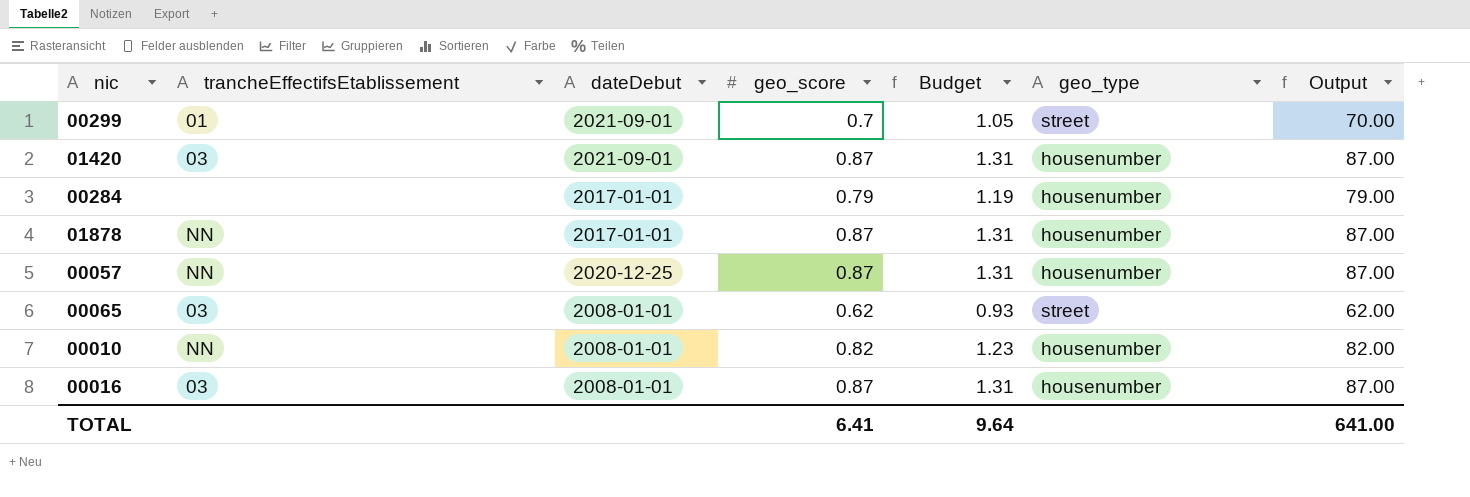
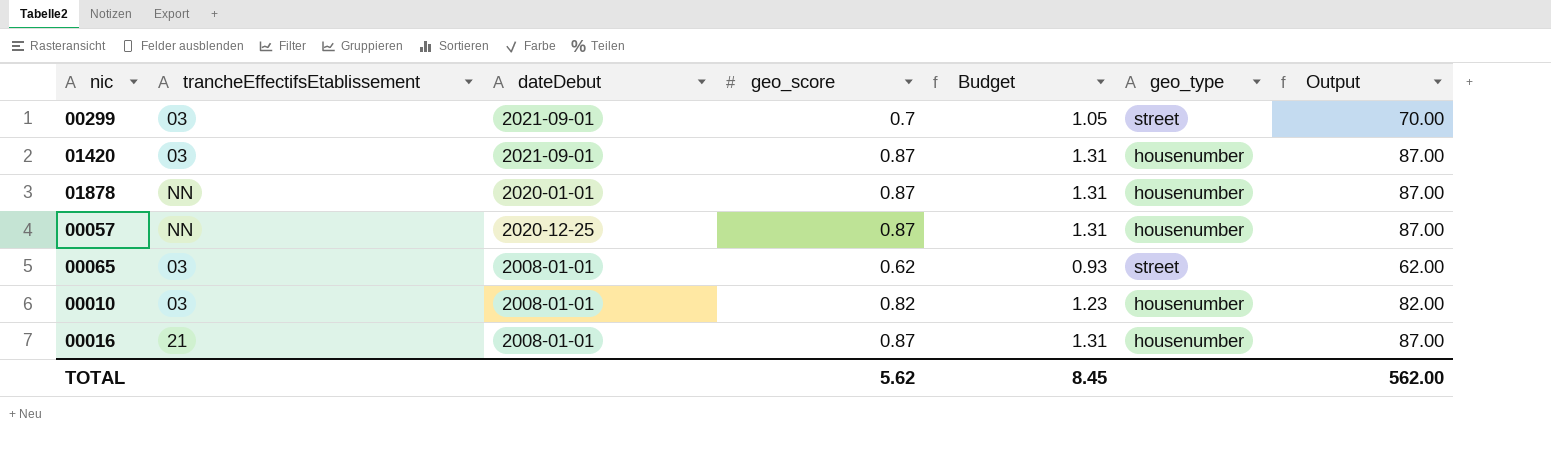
row 00284: none | 2017-01-01 | 0.79 | 1.19 | housenumber | 79.00 -> none
00299 | trancheEffectifsEtablissement: 01 -> 03
01878 | dateDebut: 2017-01-01 -> 2020-01-01
00010 | trancheEffectifsEtablissement: NN -> 03
00016 | trancheEffectifsEtablissement: 03 -> 21
TOTAL | geo_score: 6.41 -> 5.62
TOTAL | Budget: 9.64 -> 8.45
TOTAL | Output: 641.00 -> 562.00

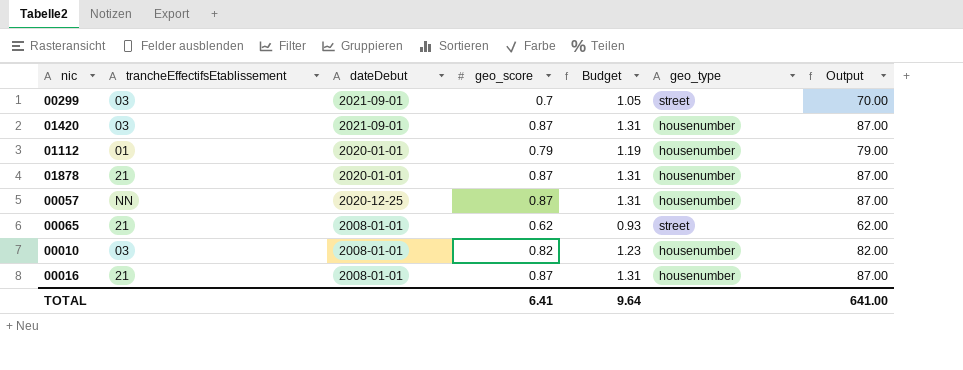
row 01112: none -> 01 | 2020-01-01 | 0.79 | 1.19 | housenumber | 79.00
01878 | trancheEffectifsEtablissement: NN -> 21
00065 | trancheEffectifsEtablissement: 03 -> 21
TOTAL | geo_score: 5.62 -> 6.41
TOTAL | Budget: 8.45 -> 9.64
TOTAL | Output: 562.00 -> 641.00

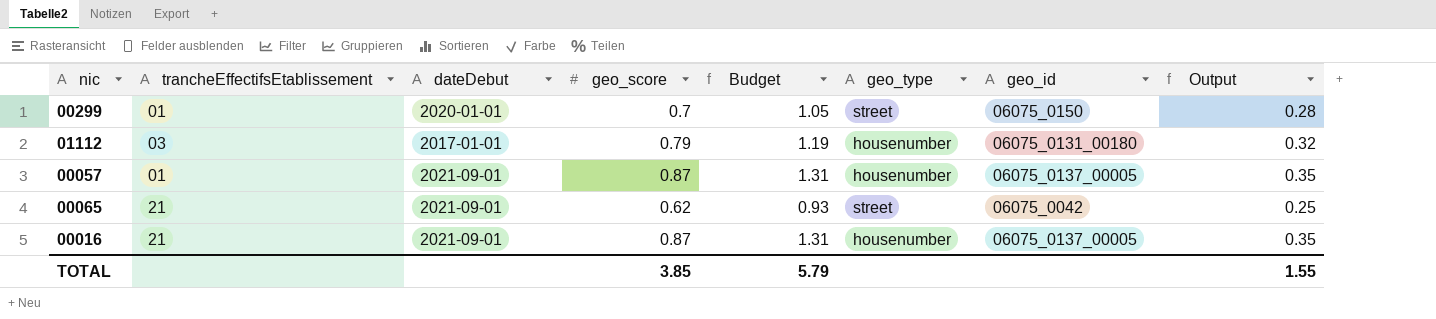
column geo_id | position: none -> 7
column Output | formula: [geo_score] * 100 -> [geo_score] * 0.4
row 01420: 03 | 2021-09-01 | 0.87 | 1.31 | housenumber | 87.00 -> none
row 01878: 21 | 2020-01-01 | 0.87 | 1.31 | housenumber | 87.00 -> none
row 00010: 03 | 2008-01-01 | 0.82 | 1.23 | housenumber | 82.00 -> none
00299 | trancheEffectifsEtablissement: 03 -> 01
00299 | dateDebut: 2021-09-01 -> 2020-01-01
01112 | trancheEffectifsEtablissement: 01 -> 03
01112 | dateDebut: 2020-01-01 -> 2017-01-01
00057 | trancheEffectifsEtablissement: NN -> 01
00057 | dateDebut: 2020-12-25 -> 2021-09-01
00065 | dateDebut: 2008-01-01 -> 2021-09-01
00016 | dateDebut: 2008-01-01 -> 2021-09-01
TOTAL | geo_score: 6.41 -> 3.85
TOTAL | Budget: 9.64 -> 5.79
TOTAL | Output: 641.00 -> 1.55

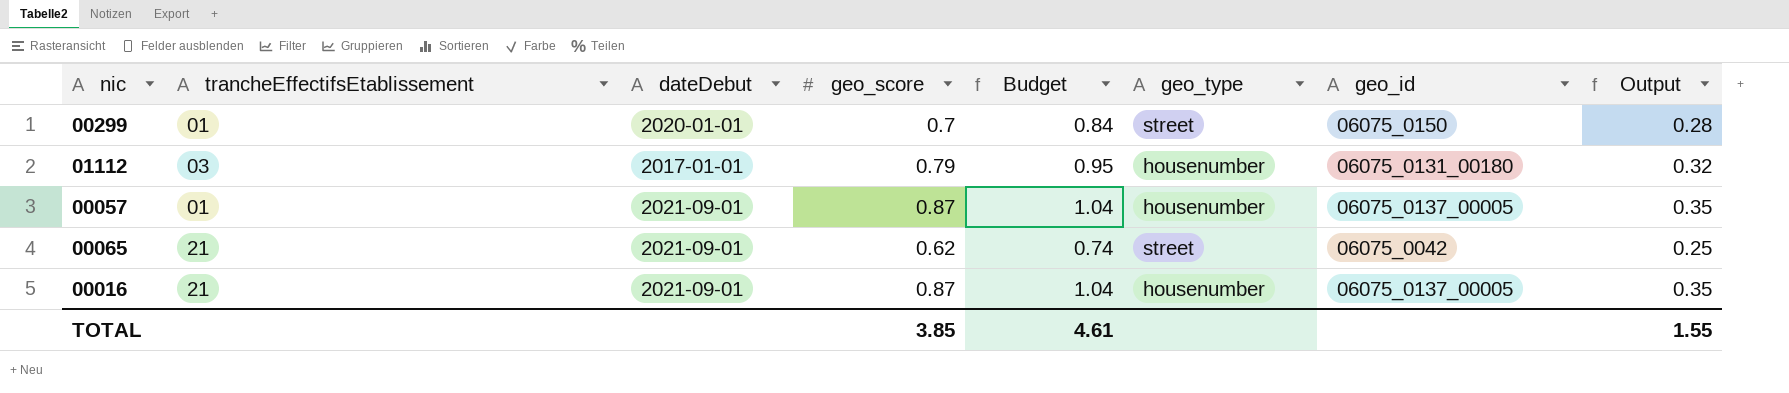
column Budget | formula: [geo_score] * 1.5 -> [geo_score] * 1.2
TOTAL | Budget: 5.79 -> 4.61

